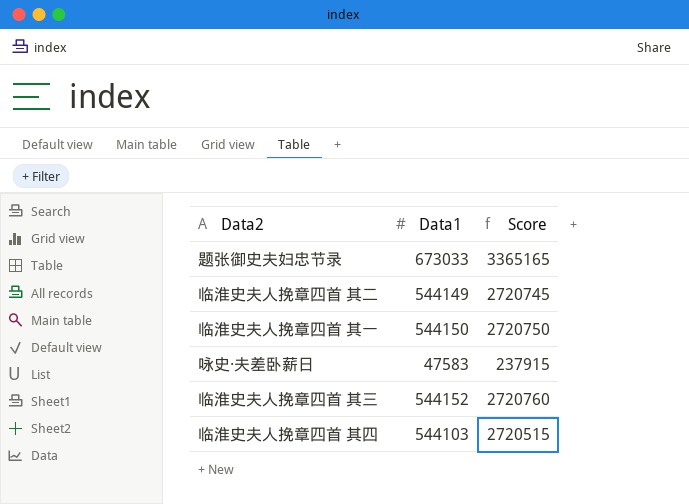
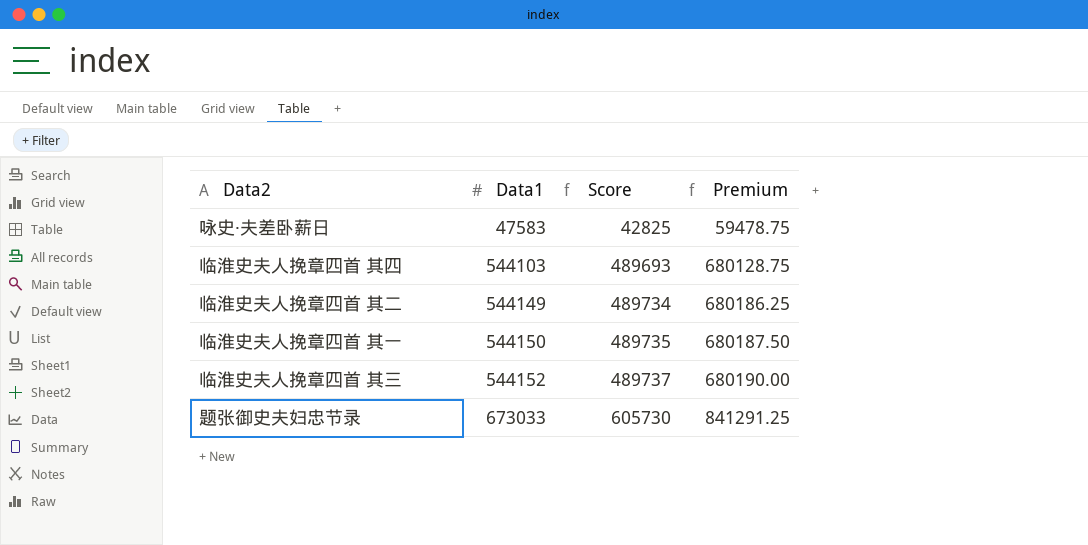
row order: none -> Data1 ascending
column Score | formula: [Data1] * 5 -> [Data1] * 0.9
column Premium | formula: none -> [Data1] * 1.25

